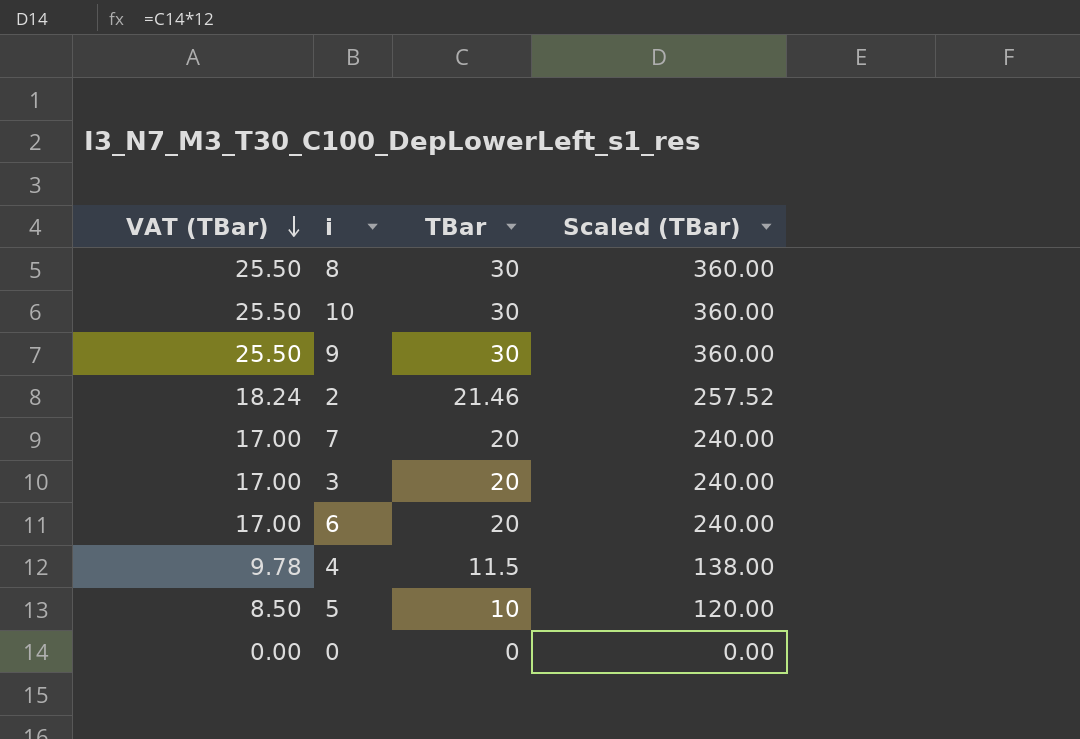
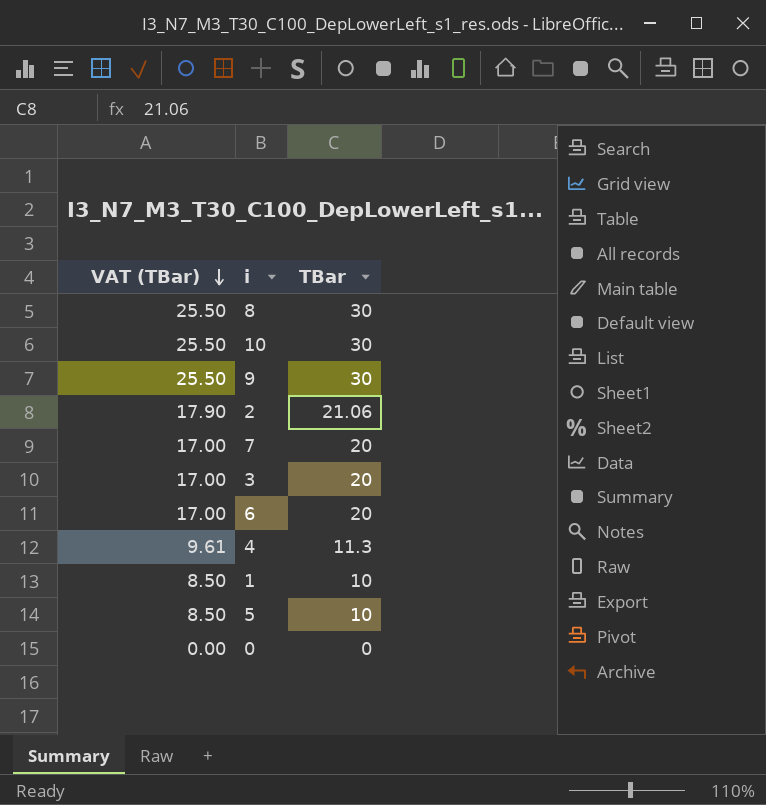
column Scaled (TBar) | formula: [TBar] * 12 -> none
2 | VAT (TBar): 18.24 -> 17.90
2 | TBar: 21.46 -> 21.06
4 | VAT (TBar): 9.78 -> 9.61
4 | TBar: 11.5 -> 11.3
row 1: none -> 8.50 | 10

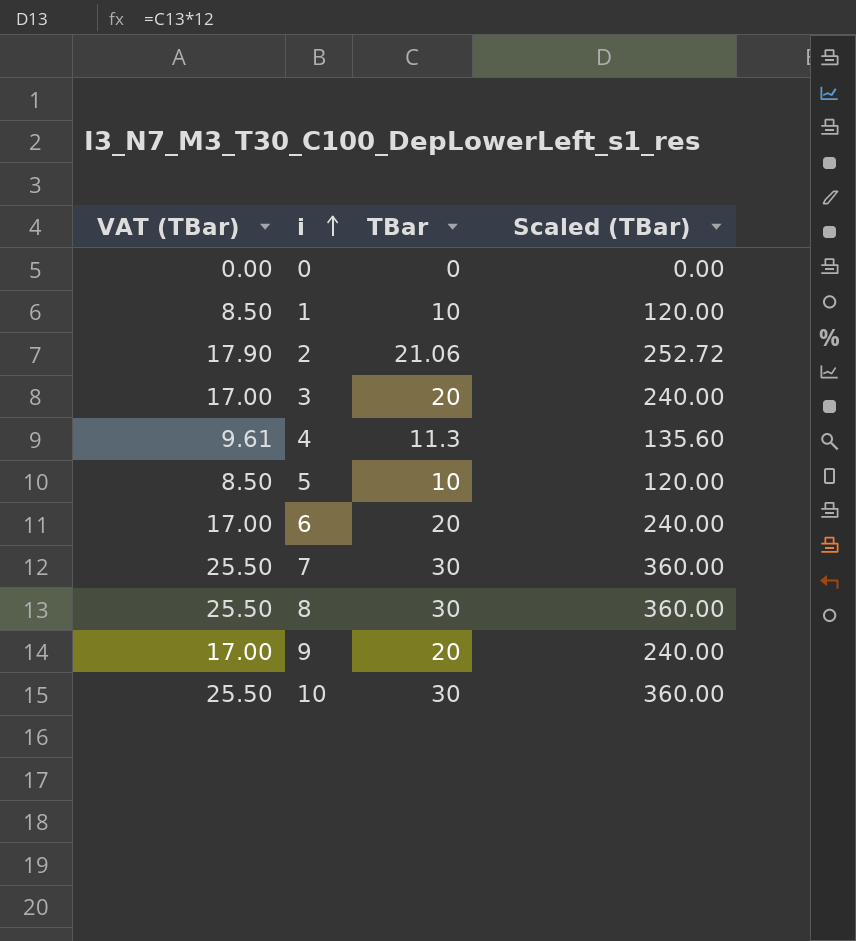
row order: VAT (TBar) descending -> i ascending
column Scaled (TBar) | formula: none -> [TBar] * 12
7 | VAT (TBar): 17.00 -> 25.50
7 | TBar: 20 -> 30
9 | VAT (TBar): 25.50 -> 17.00
9 | TBar: 30 -> 20

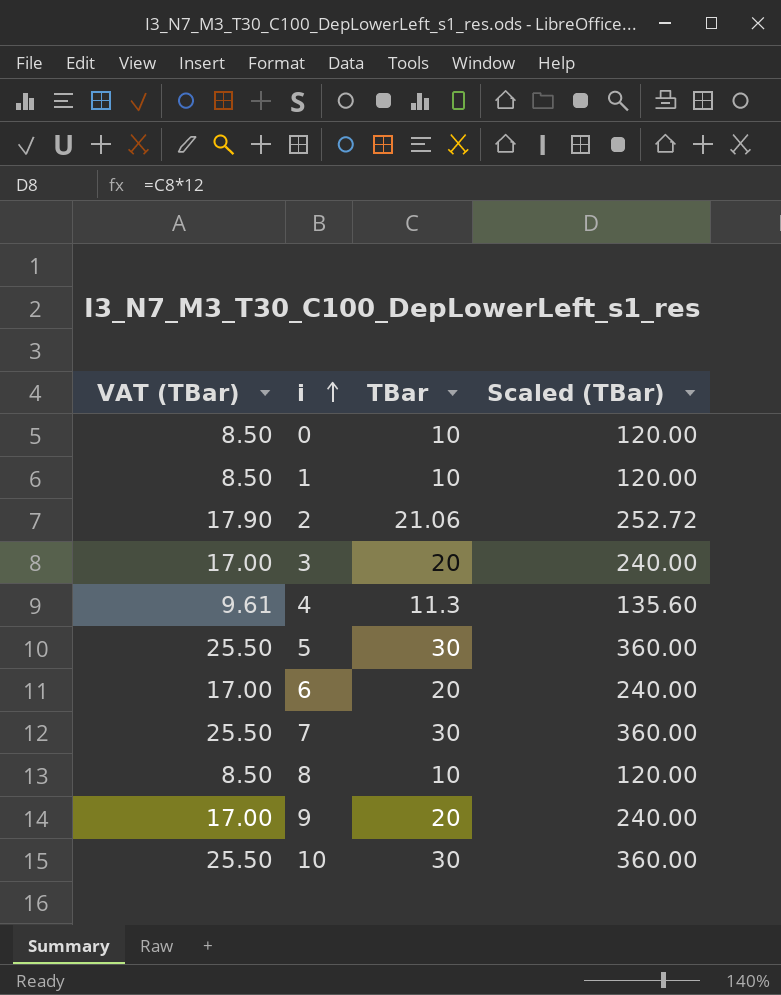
0 | VAT (TBar): 0.00 -> 8.50
0 | TBar: 0 -> 10
0 | Scaled (TBar): 0.00 -> 120.00
5 | VAT (TBar): 8.50 -> 25.50
5 | TBar: 10 -> 30
5 | Scaled (TBar): 120.00 -> 360.00
8 | VAT (TBar): 25.50 -> 8.50
8 | TBar: 30 -> 10
8 | Scaled (TBar): 360.00 -> 120.00

